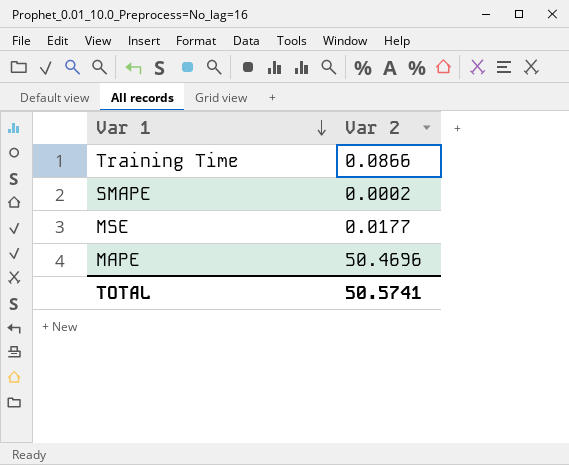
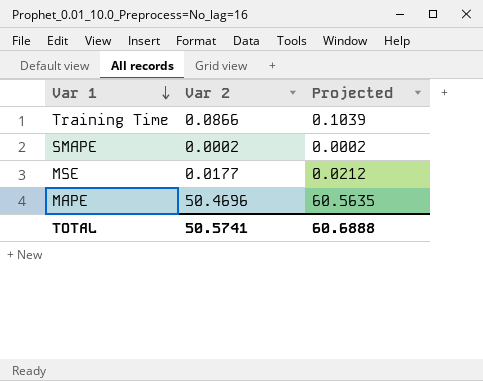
column Projected | formula: none -> [Var 2] * 1.2

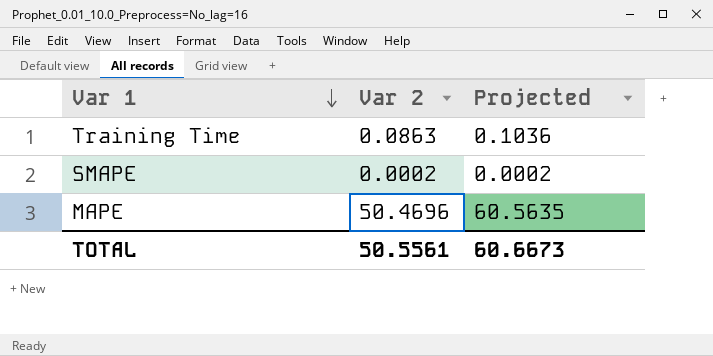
row MSE: 0.0177 | 0.0212 -> none
Training Time | Var 2: 0.0866 -> 0.0863
Training Time | Projected: 0.1039 -> 0.1036
TOTAL | Var 2: 50.5741 -> 50.5561
TOTAL | Projected: 60.6888 -> 60.6673

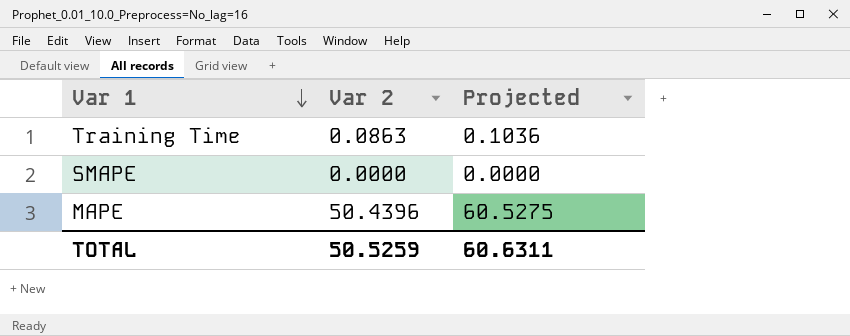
SMAPE | Var 2: 0.0002 -> 0.0000
SMAPE | Projected: 0.0002 -> 0.0000
MAPE | Var 2: 50.4696 -> 50.4396
MAPE | Projected: 60.5635 -> 60.5275
TOTAL | Var 2: 50.5561 -> 50.5259
TOTAL | Projected: 60.6673 -> 60.6311

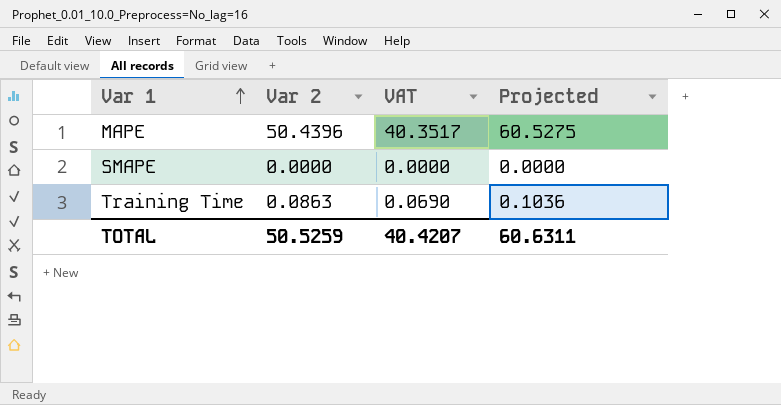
row order: Var 1 descending -> Var 1 ascending
column VAT | formula: none -> [Var 2] * 0.8

